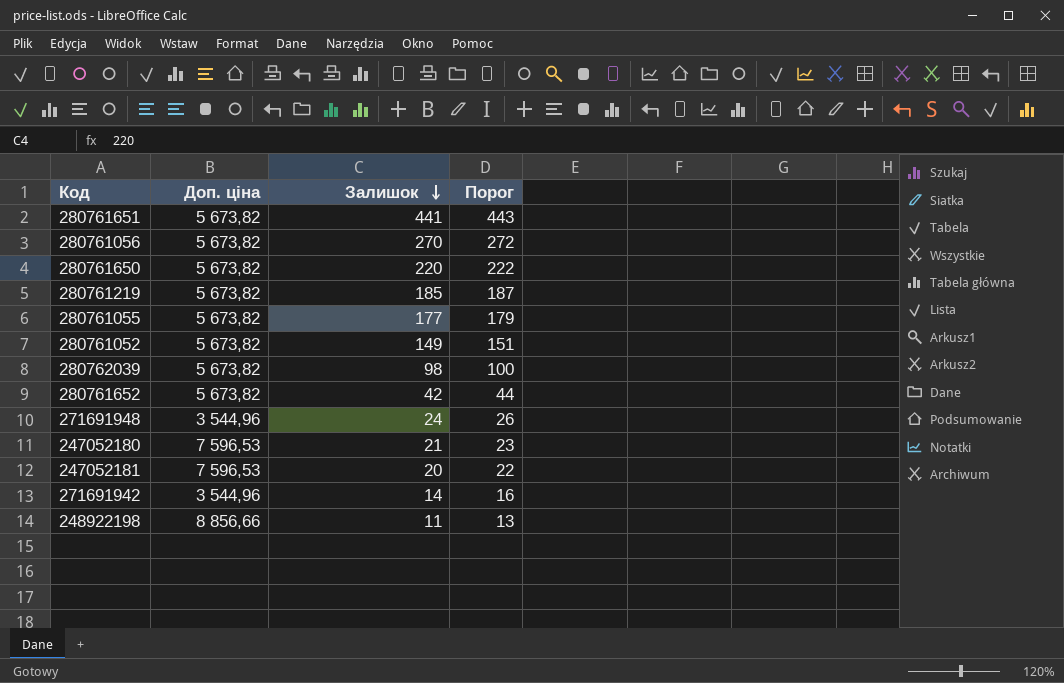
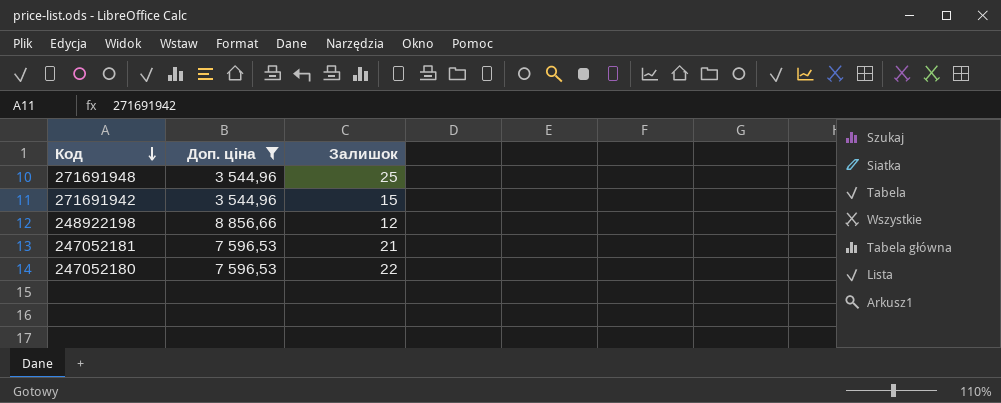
filter: none -> Доп. ціна != 5 673,82
row order: Залишок descending -> Код descending
column Порог | formula: [Залишок] + 2 -> none
271691948 | Залишок: 24 -> 25
271691942 | Залишок: 14 -> 15
248922198 | Залишок: 11 -> 12
247052181 | Залишок: 20 -> 21
247052180 | Залишок: 21 -> 22

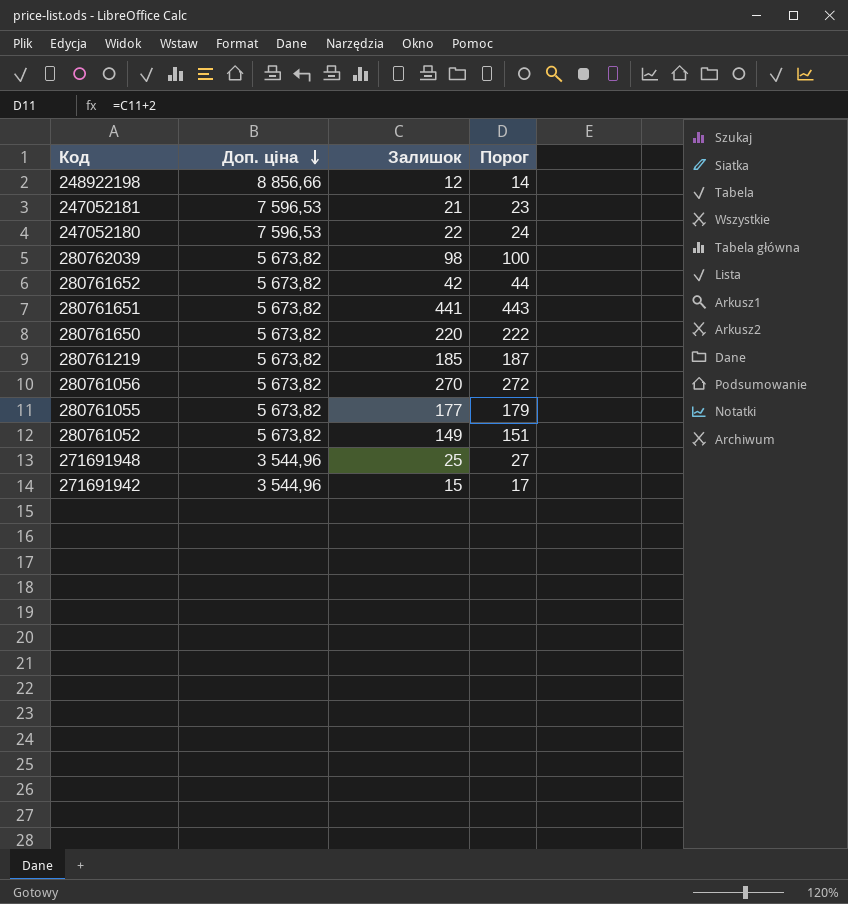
filter: Доп. ціна != 5 673,82 -> none
row order: Код descending -> Доп. ціна descending
column Порог | formula: none -> [Залишок] + 2

